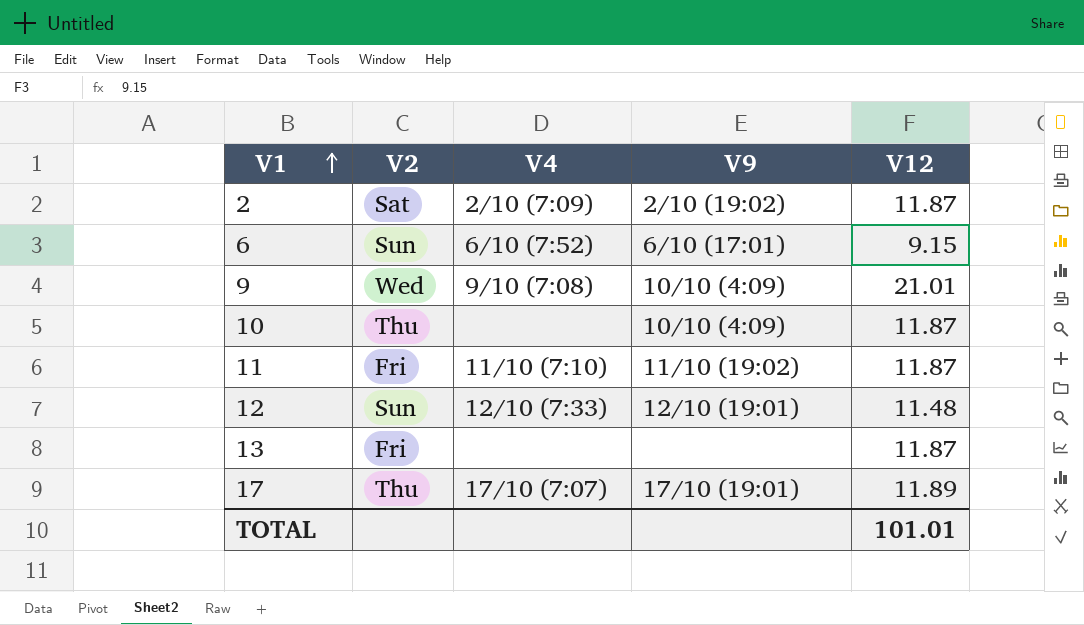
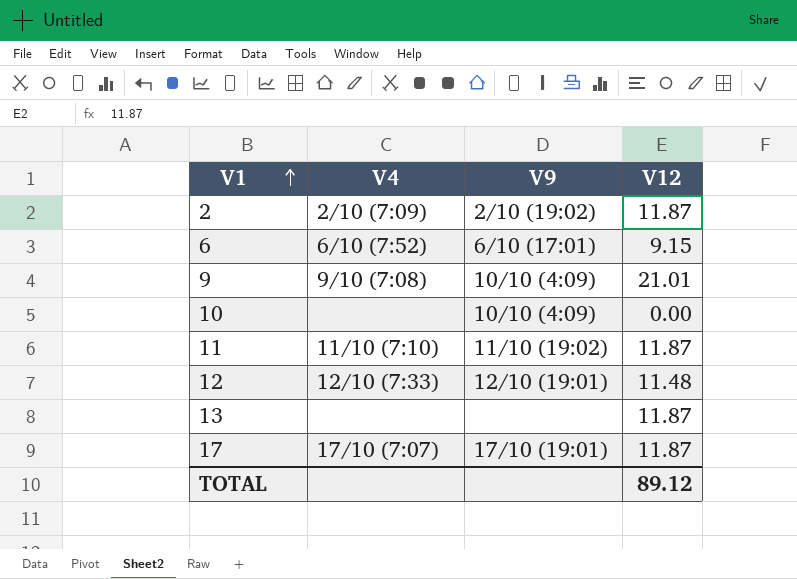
column V2 | position: 2 -> none
10 | V12: 11.87 -> 0.00
17 | V12: 11.89 -> 11.87
TOTAL | V12: 101.01 -> 89.12

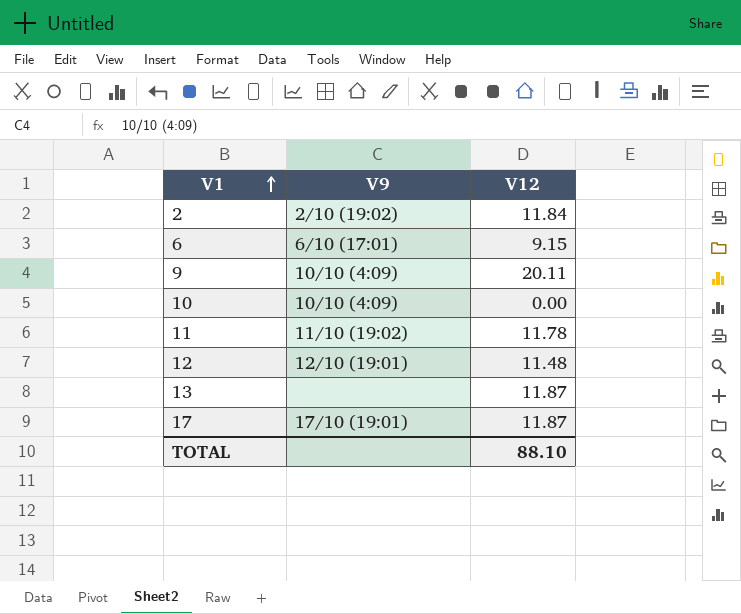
column V4 | position: 2 -> none
2 | V12: 11.87 -> 11.84
9 | V12: 21.01 -> 20.11
11 | V12: 11.87 -> 11.78
TOTAL | V12: 89.12 -> 88.10

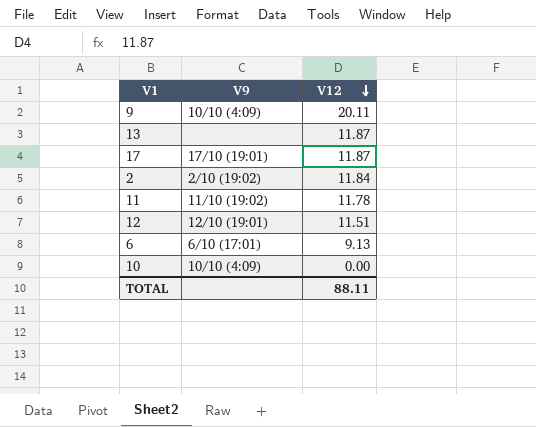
row order: V1 ascending -> V12 descending
12 | V12: 11.48 -> 11.51
6 | V12: 9.15 -> 9.13
TOTAL | V12: 88.10 -> 88.11

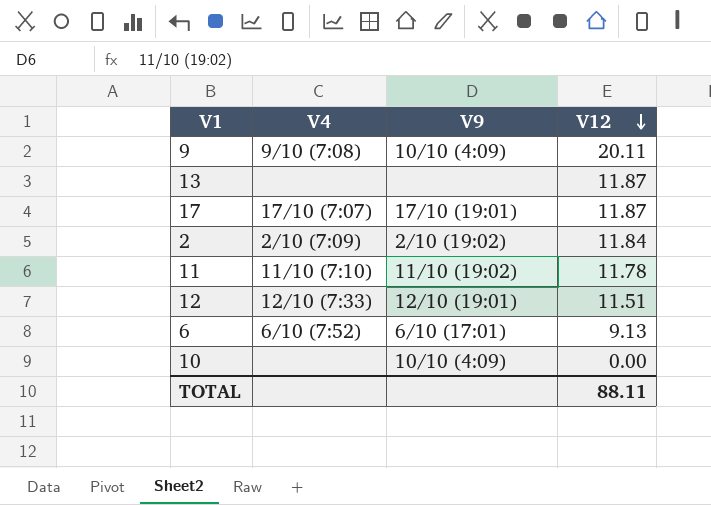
column V4 | position: none -> 2

